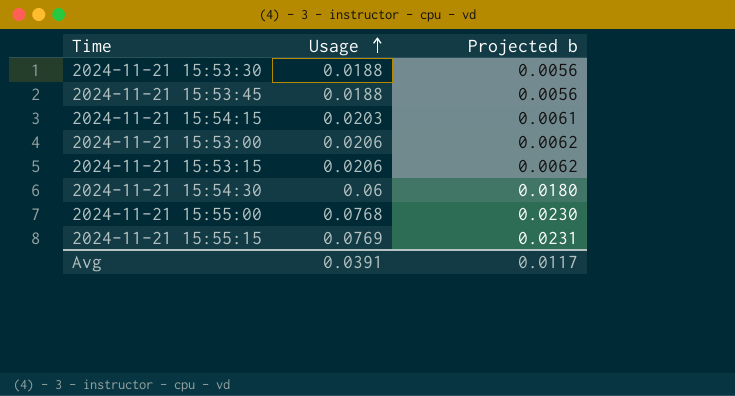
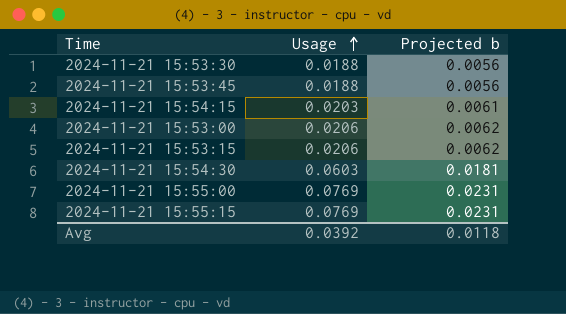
2024-11-21 15:54:30 | Usage: 0.06 -> 0.0603
2024-11-21 15:54:30 | Projected b: 0.0180 -> 0.0181
2024-11-21 15:55:00 | Usage: 0.0768 -> 0.0769
2024-11-21 15:55:00 | Projected b: 0.0230 -> 0.0231
Avg | Usage: 0.0391 -> 0.0392
Avg | Projected b: 0.0117 -> 0.0118

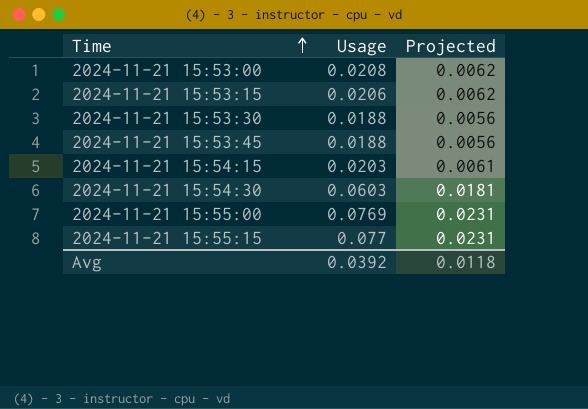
row order: Usage ascending -> Time ascending
column name: Projected b -> Projected
2024-11-21 15:53:00 | Usage: 0.0206 -> 0.0208
2024-11-21 15:55:15 | Usage: 0.0769 -> 0.077

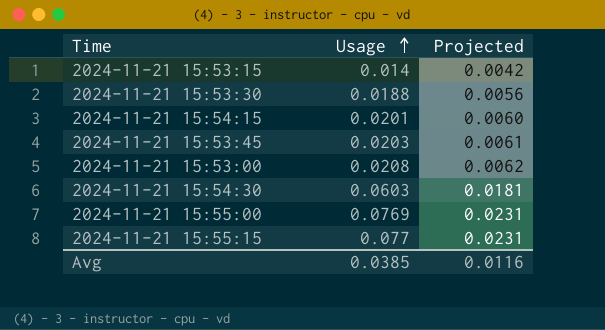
row order: Time ascending -> Usage ascending
2024-11-21 15:53:15 | Usage: 0.0206 -> 0.014
2024-11-21 15:53:15 | Projected: 0.0062 -> 0.0042
2024-11-21 15:54:15 | Usage: 0.0203 -> 0.0201
2024-11-21 15:54:15 | Projected: 0.0061 -> 0.0060
2024-11-21 15:53:45 | Usage: 0.0188 -> 0.0203
2024-11-21 15:53:45 | Projected: 0.0056 -> 0.0061
Avg | Usage: 0.0392 -> 0.0385
Avg | Projected: 0.0118 -> 0.0116

